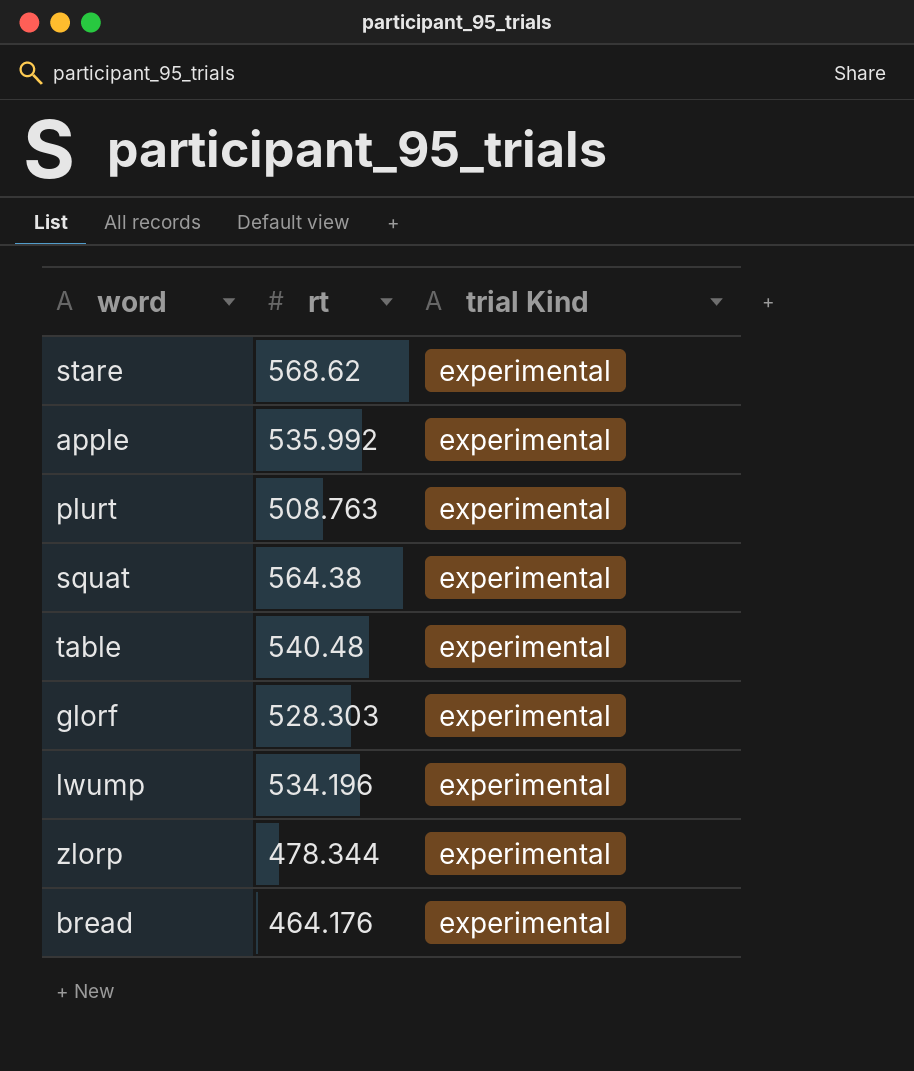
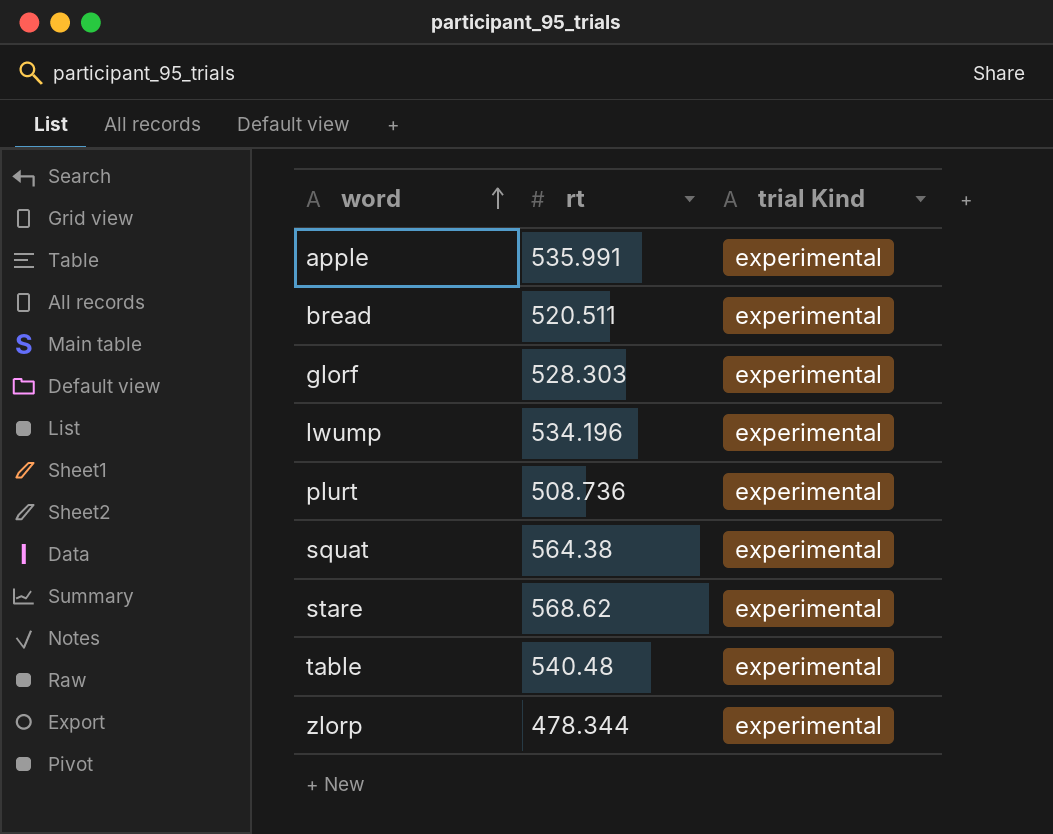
row order: none -> word ascending
apple | rt: 535.992 -> 535.991
bread | rt: 464.176 -> 520.511
plurt | rt: 508.763 -> 508.736

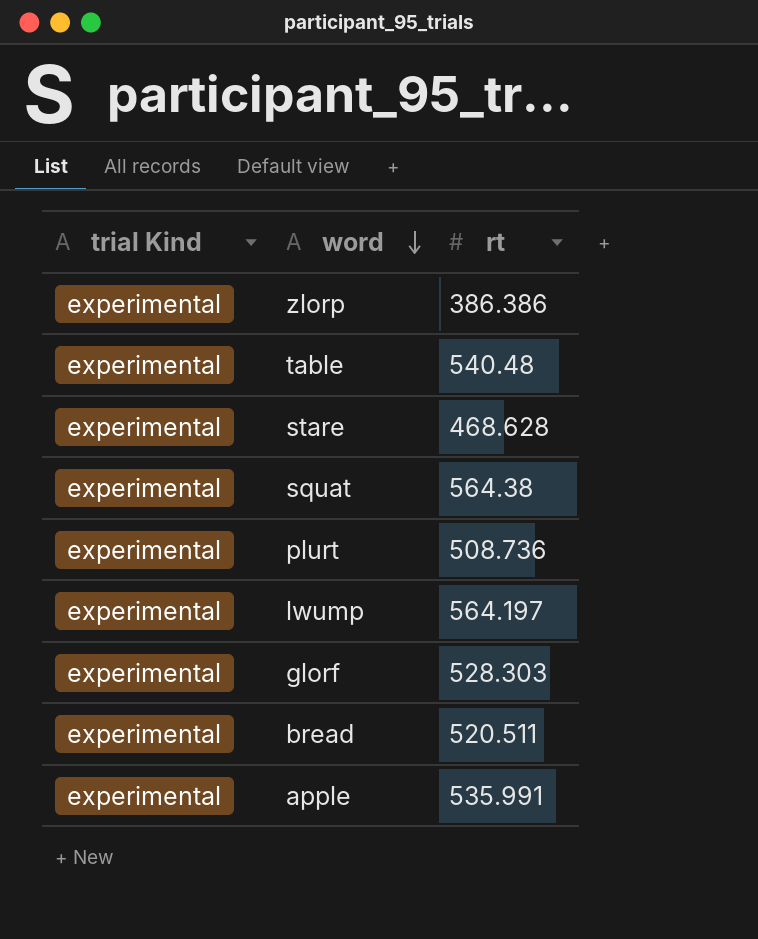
row order: word ascending -> word descending
column trial Kind | position: 3 -> 1
zlorp | rt: 478.344 -> 386.386
stare | rt: 568.62 -> 468.628
lwump | rt: 534.196 -> 564.197

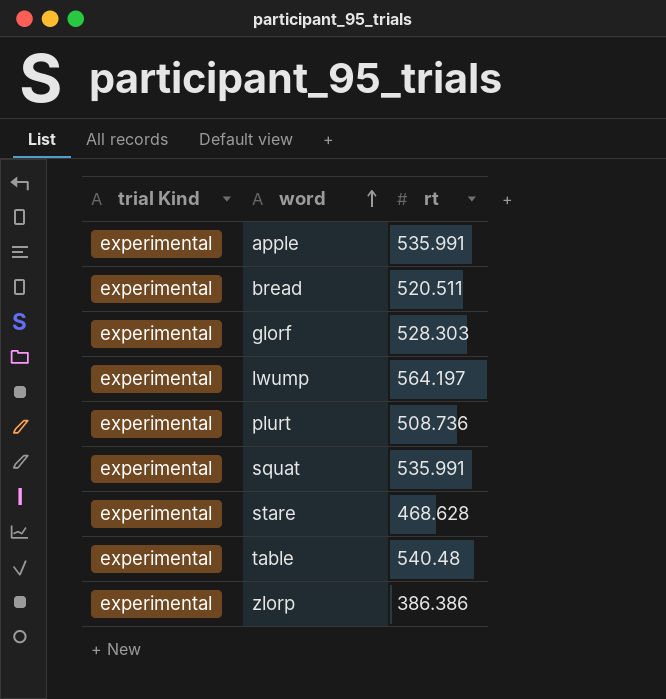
row order: word descending -> word ascending
squat | rt: 564.38 -> 535.991

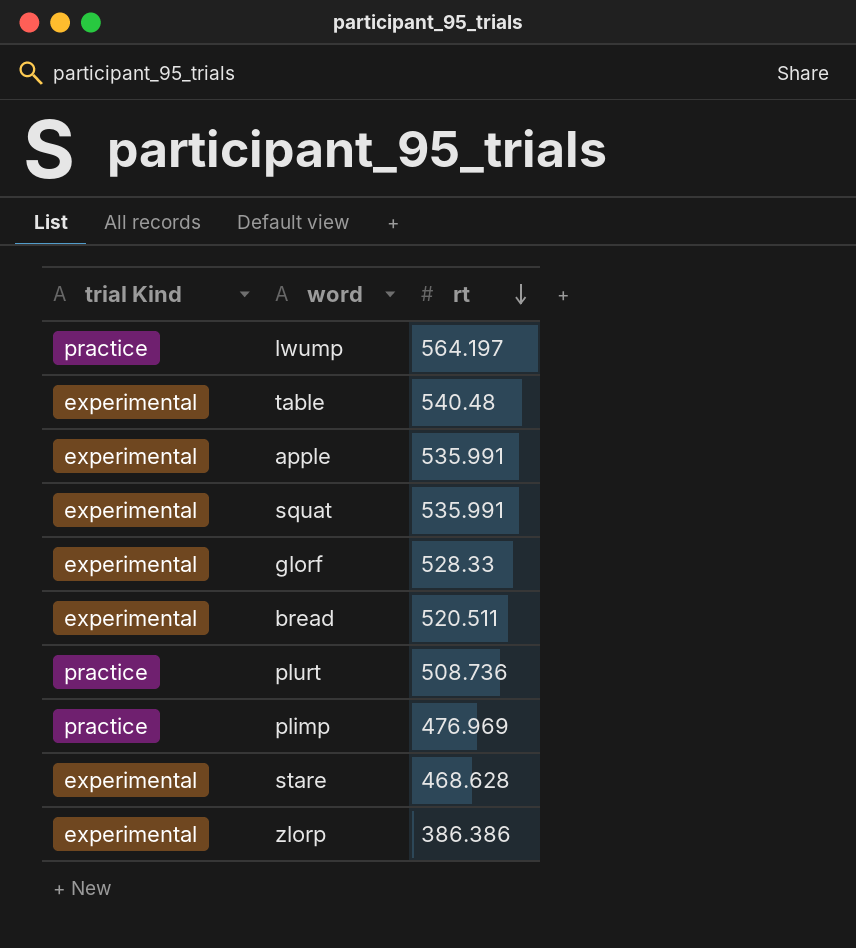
row order: word ascending -> rt descending
lwump | trial Kind: experimental -> practice
glorf | rt: 528.303 -> 528.33
plurt | trial Kind: experimental -> practice
row plimp: none -> practice | 476.969

